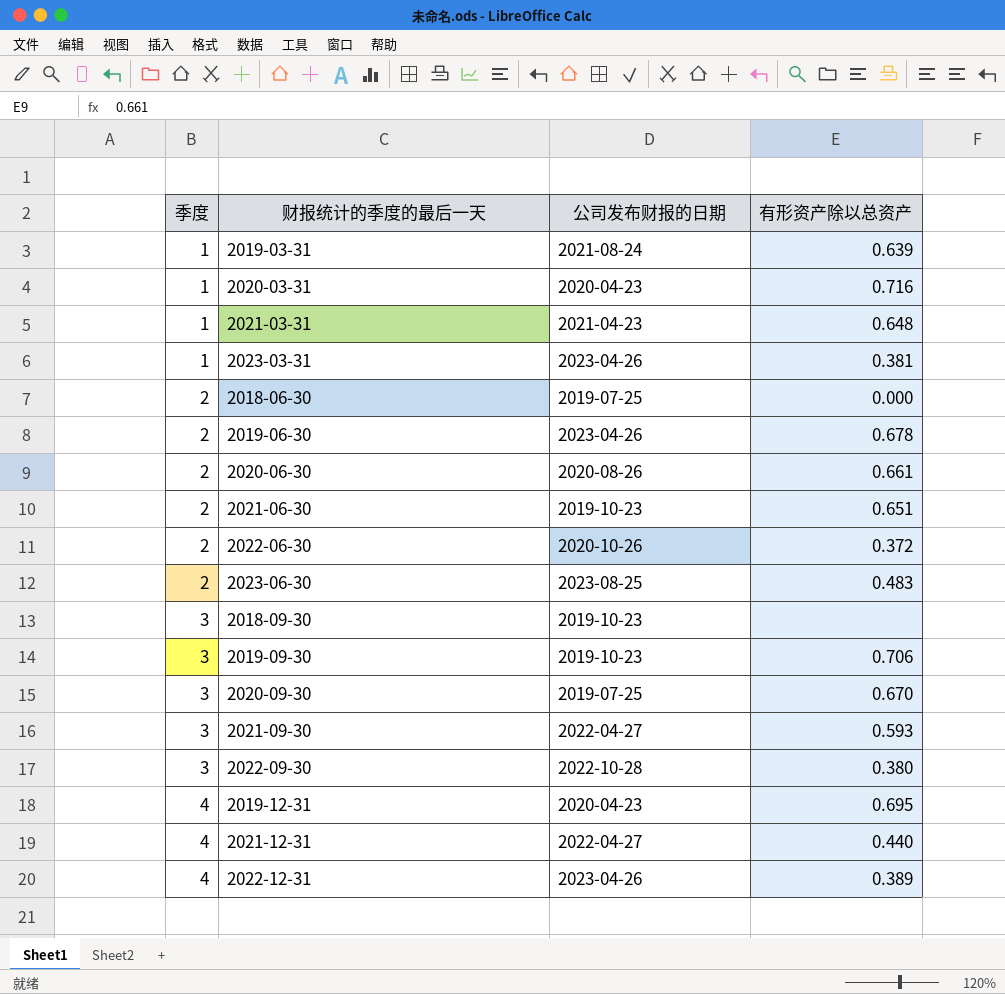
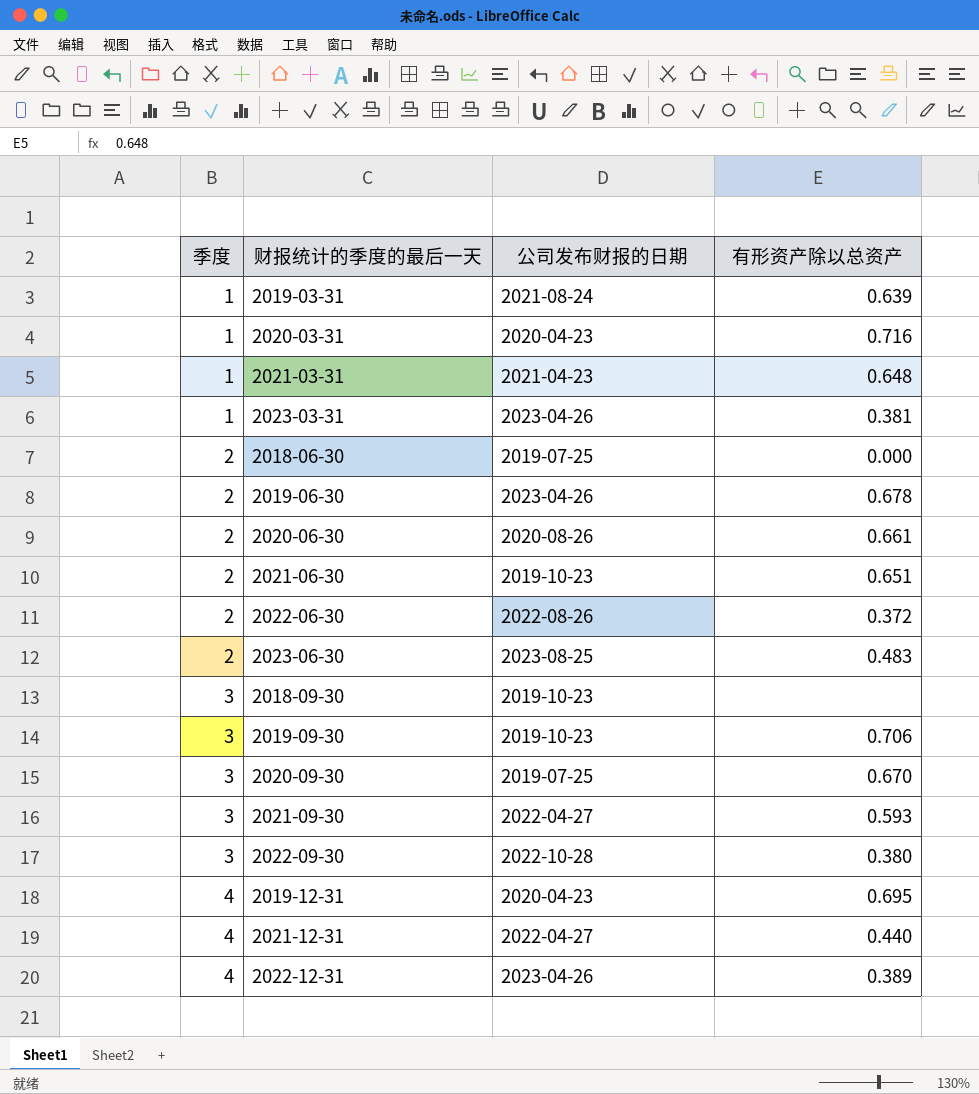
2022-06-30 | 公司发布财报的日期: 2020-10-26 -> 2022-08-26

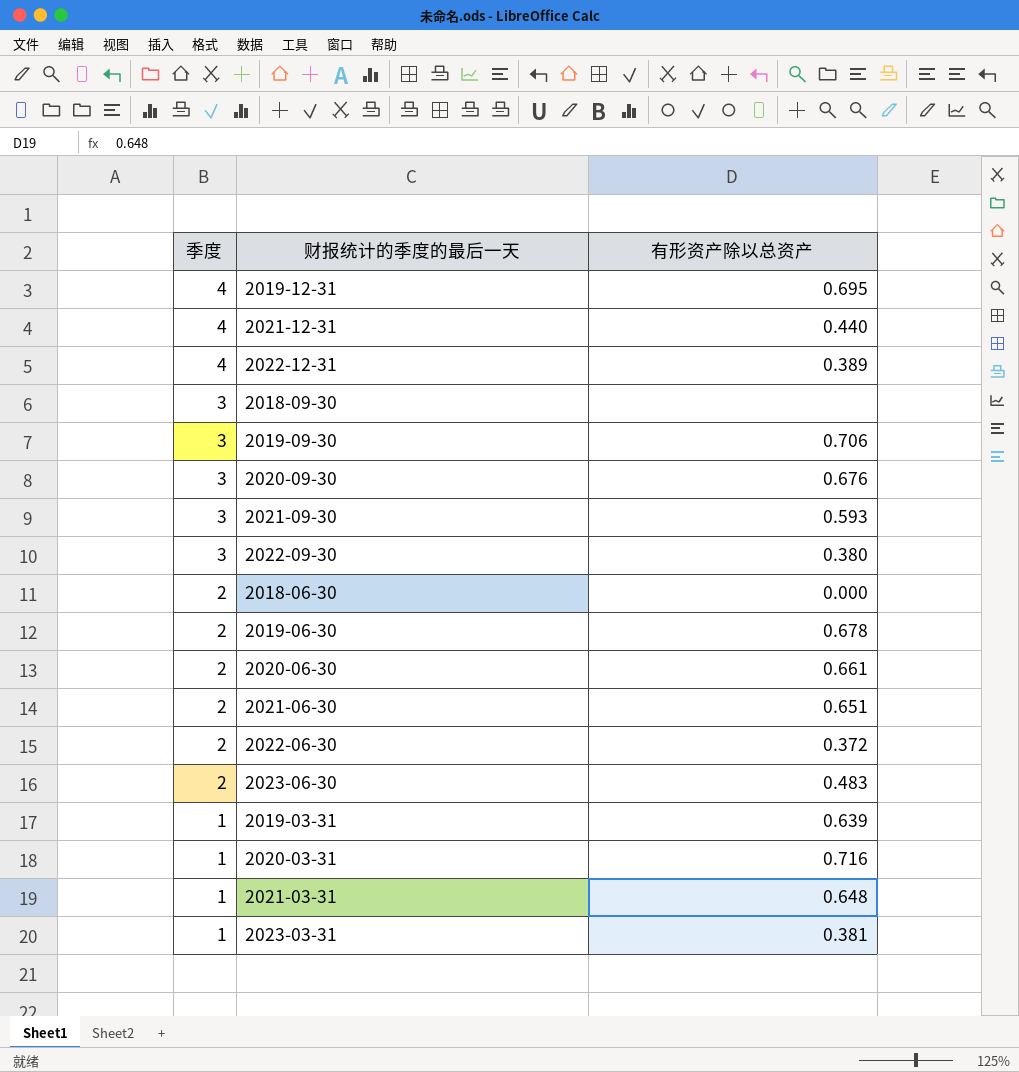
row order: 季度 ascending -> 季度 descending
column 公司发布财报的日期 | position: 3 -> none
2020-09-30 | 有形资产除以总资产: 0.670 -> 0.676

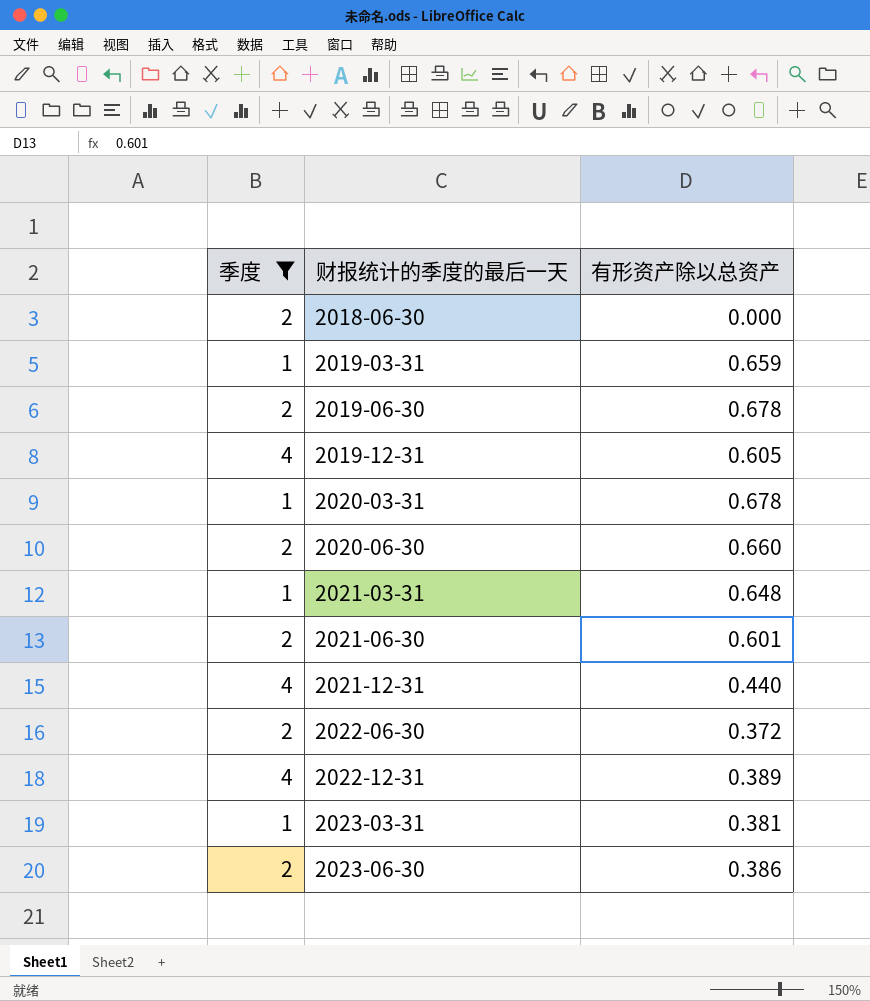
filter: none -> 季度 != 3
row order: 季度 descending -> 财报统计的季度的最后一天 ascending
2019-03-31 | 有形资产除以总资产: 0.639 -> 0.659
2019-12-31 | 有形资产除以总资产: 0.695 -> 0.605
2020-03-31 | 有形资产除以总资产: 0.716 -> 0.678
2020-06-30 | 有形资产除以总资产: 0.661 -> 0.660
2021-06-30 | 有形资产除以总资产: 0.651 -> 0.601
2023-06-30 | 有形资产除以总资产: 0.483 -> 0.386

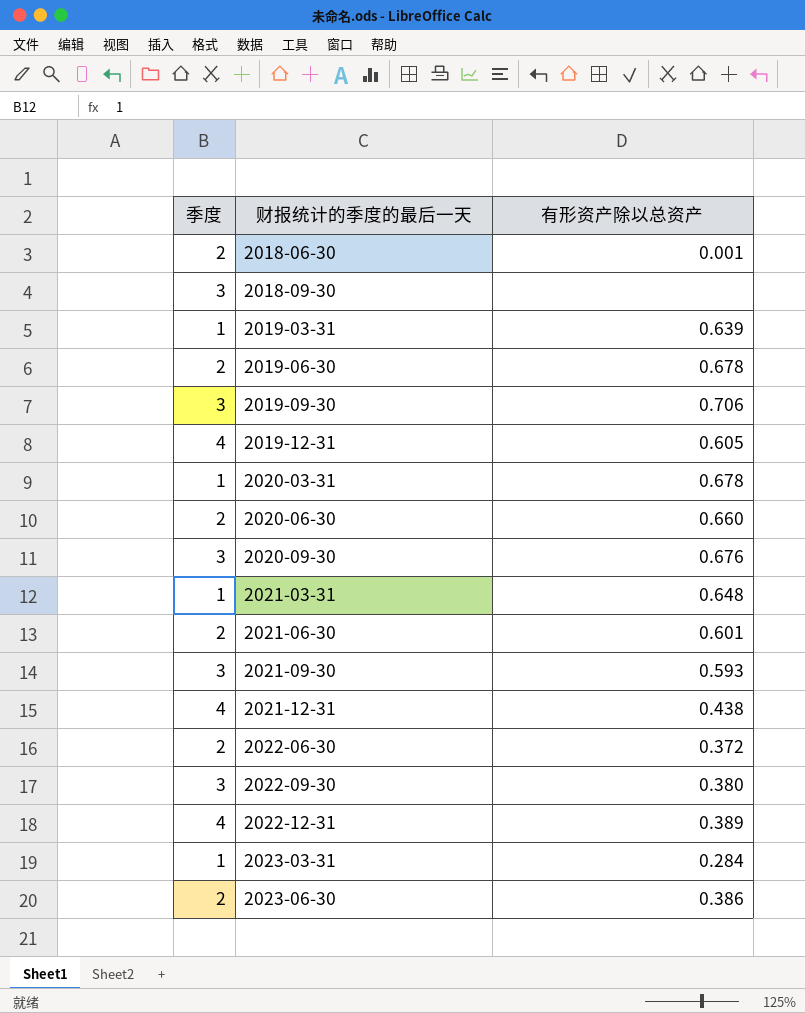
filter: 季度 != 3 -> none
2018-06-30 | 有形资产除以总资产: 0.000 -> 0.001
2019-03-31 | 有形资产除以总资产: 0.659 -> 0.639
2021-12-31 | 有形资产除以总资产: 0.440 -> 0.438
2023-03-31 | 有形资产除以总资产: 0.381 -> 0.284

